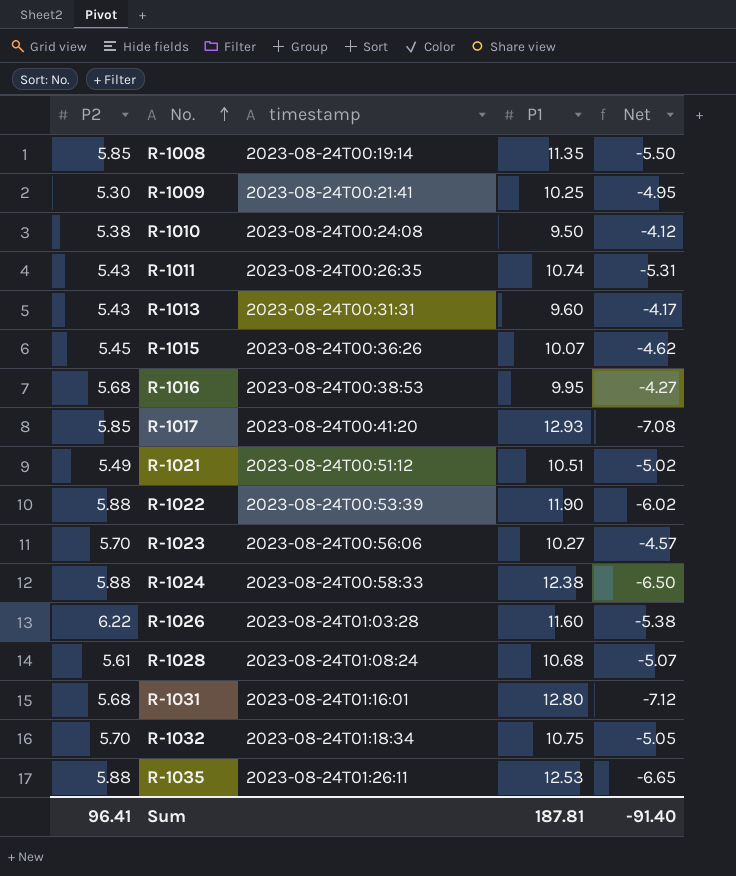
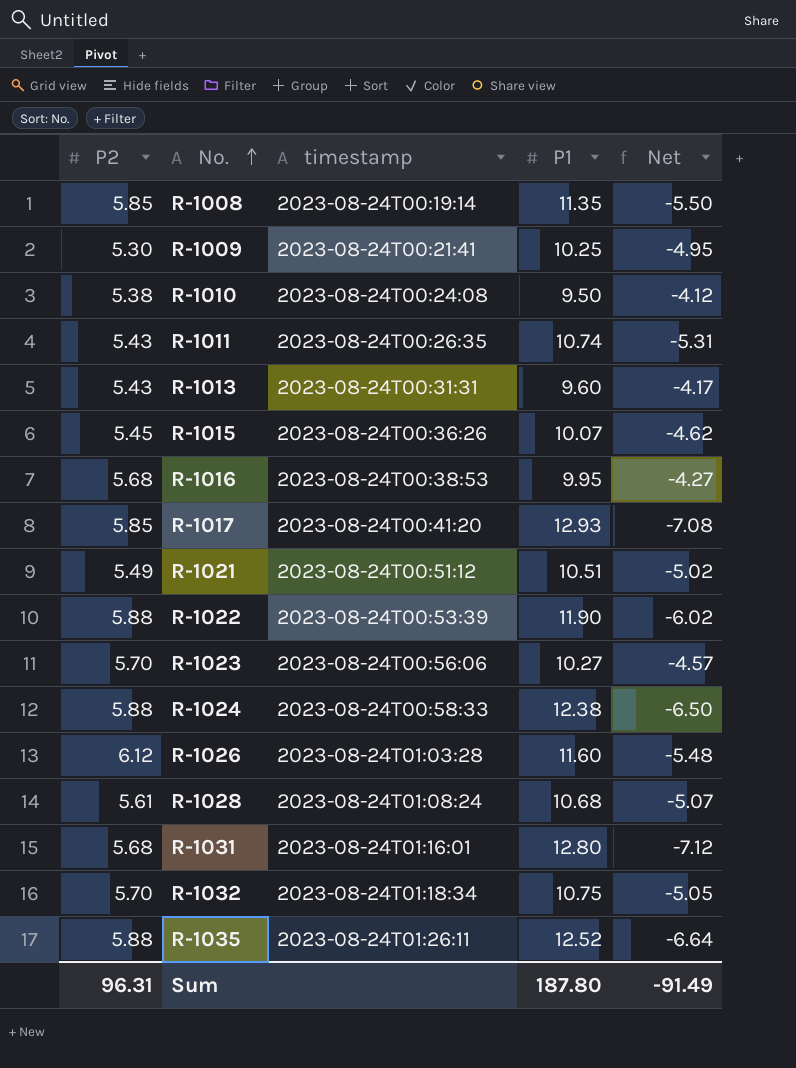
R-1026 | P2: 6.22 -> 6.12
R-1026 | Net: -5.38 -> -5.48
R-1035 | P1: 12.53 -> 12.52
R-1035 | Net: -6.65 -> -6.64
Sum | P2: 96.41 -> 96.31
Sum | P1: 187.81 -> 187.80
Sum | Net: -91.40 -> -91.49

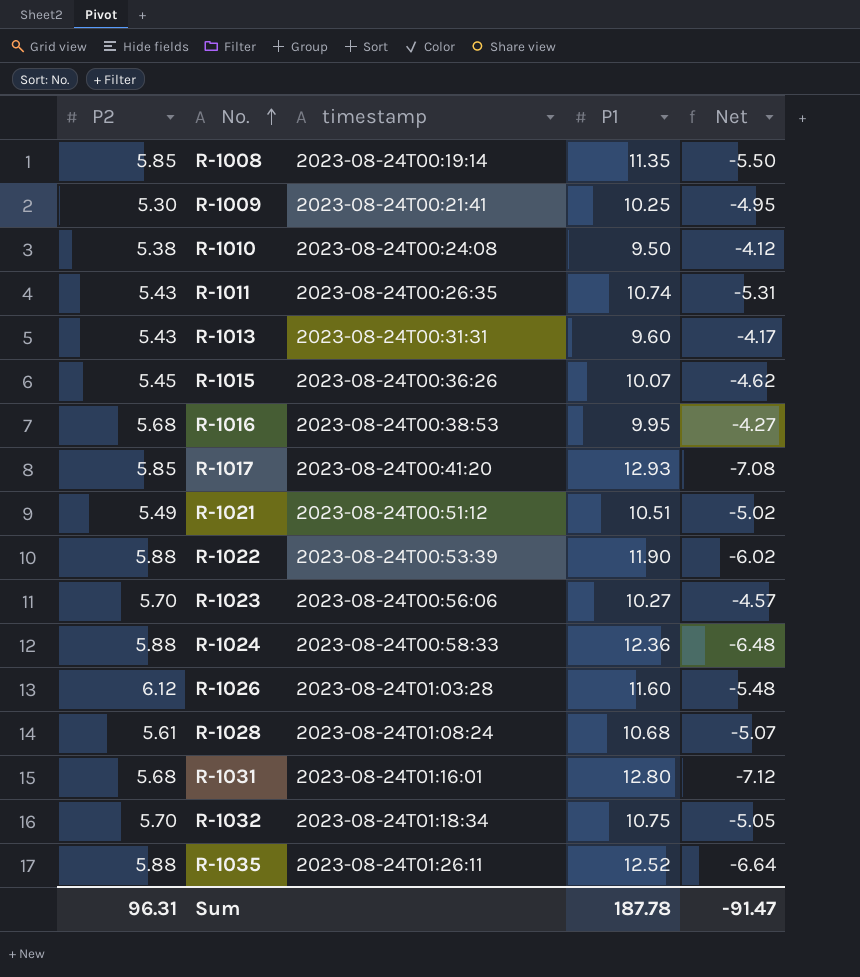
R-1024 | P1: 12.38 -> 12.36
R-1024 | Net: -6.50 -> -6.48
Sum | P1: 187.80 -> 187.78
Sum | Net: -91.49 -> -91.47

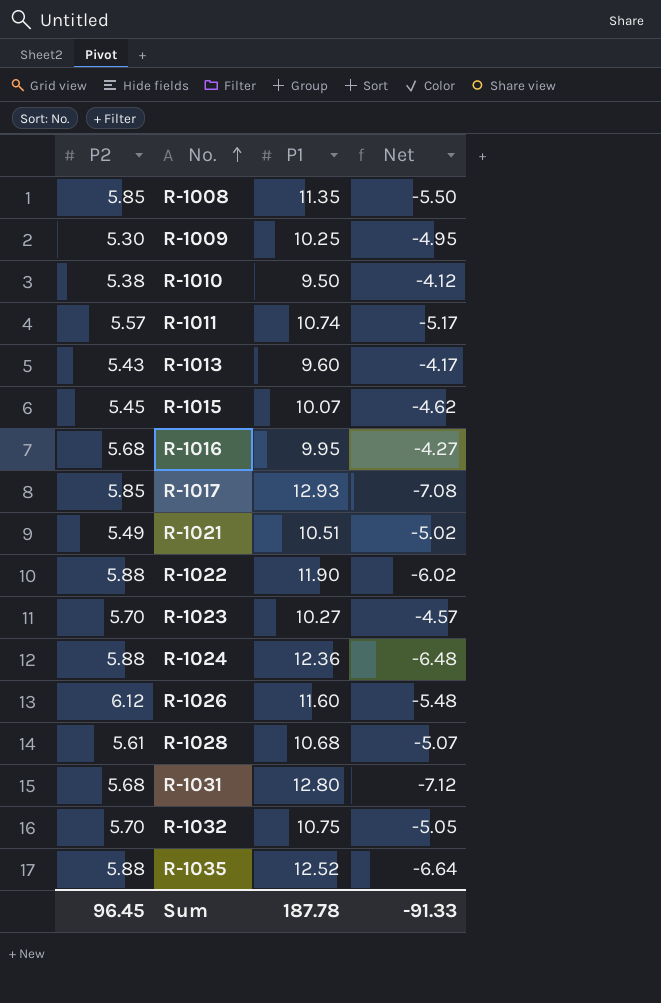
column timestamp | position: 3 -> none
R-1011 | P2: 5.43 -> 5.57
R-1011 | Net: -5.31 -> -5.17
Sum | P2: 96.31 -> 96.45
Sum | Net: -91.47 -> -91.33

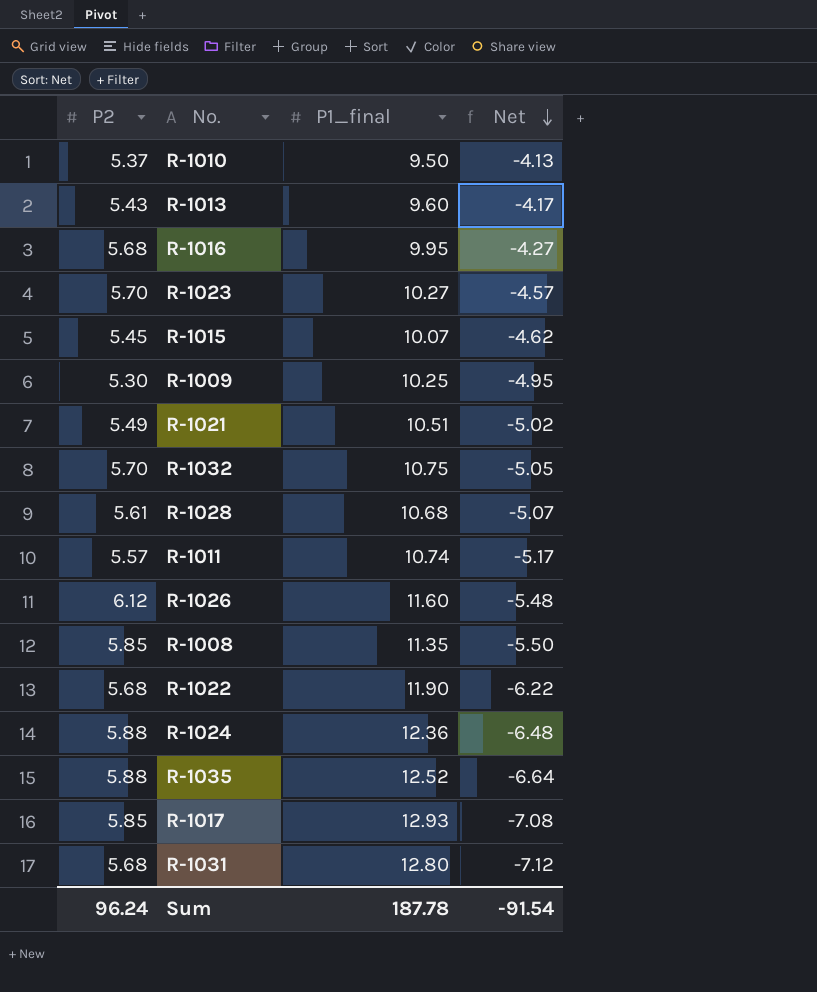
row order: No. ascending -> Net descending
column name: P1 -> P1_final
R-1010 | P2: 5.38 -> 5.37
R-1010 | Net: -4.12 -> -4.13
R-1022 | P2: 5.88 -> 5.68
R-1022 | Net: -6.02 -> -6.22
Sum | P2: 96.45 -> 96.24
Sum | Net: -91.33 -> -91.54

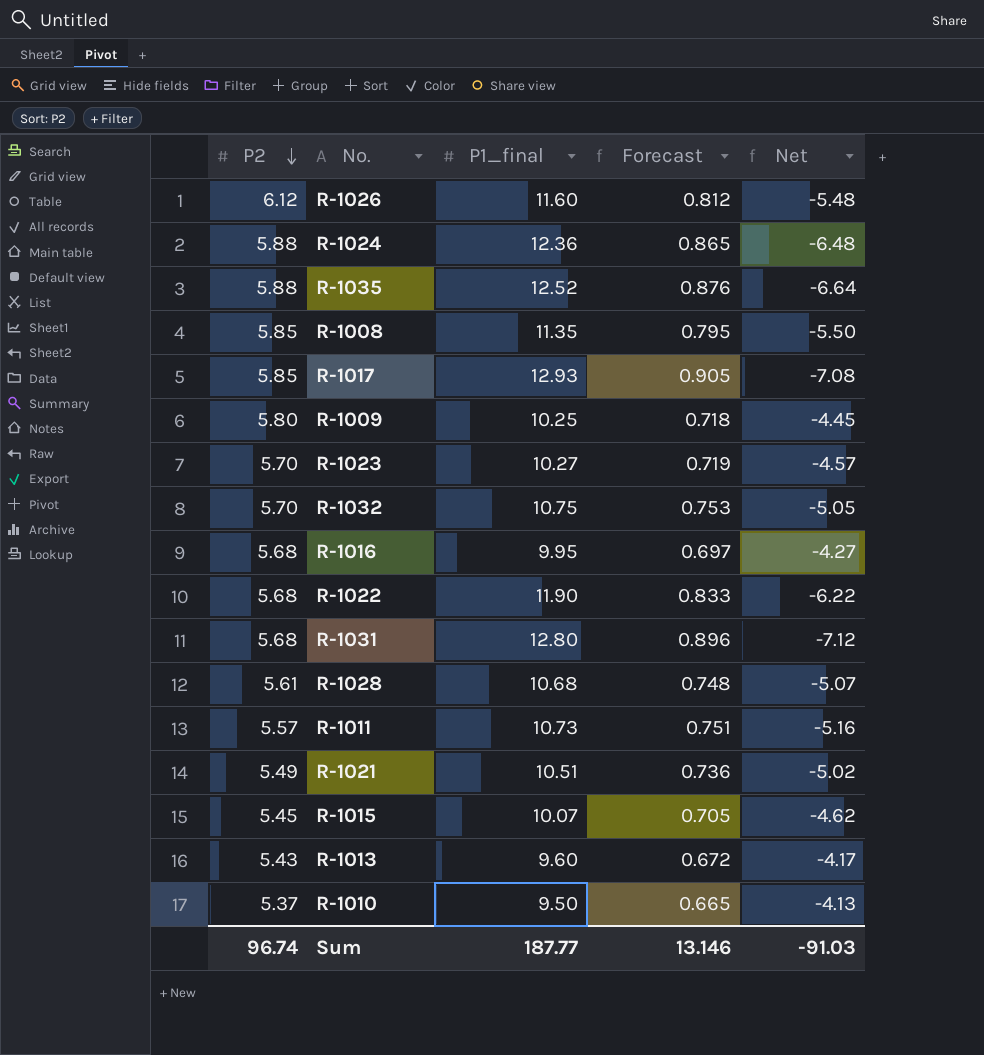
row order: Net descending -> P2 descending
column Forecast | formula: none -> [P1_final] * 0.07
R-1009 | P2: 5.30 -> 5.80
R-1009 | Net: -4.95 -> -4.45
R-1011 | P1_final: 10.74 -> 10.73
R-1011 | Net: -5.17 -> -5.16
Sum | P2: 96.24 -> 96.74
Sum | P1_final: 187.78 -> 187.77
Sum | Net: -91.54 -> -91.03

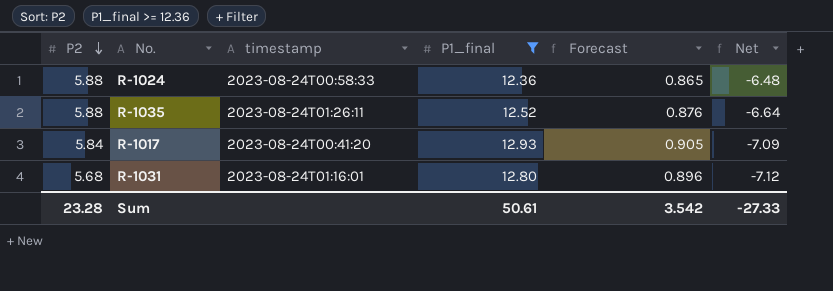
filter: none -> P1_final >= 12.36
column timestamp | position: none -> 3
R-1017 | P2: 5.85 -> 5.84
R-1017 | Net: -7.08 -> -7.09
Sum | P2: 96.74 -> 23.28
Sum | P1_final: 187.77 -> 50.61
Sum | Forecast: 13.146 -> 3.542
Sum | Net: -91.03 -> -27.33

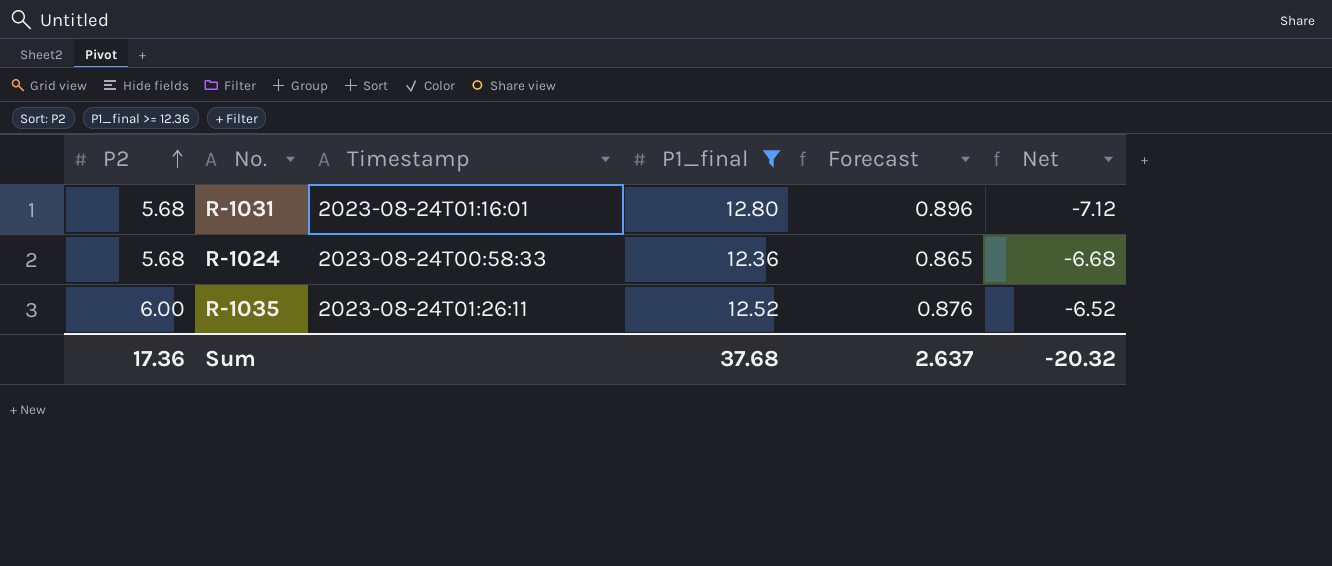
row order: P2 descending -> P2 ascending
column name: timestamp -> Timestamp
row R-1017: 5.84 | 2023-08-24T00:41:20 | 12.93 | 0.905 | -7.09 -> none
R-1024 | P2: 5.88 -> 5.68
R-1024 | Net: -6.48 -> -6.68
R-1035 | P2: 5.88 -> 6.00
R-1035 | Net: -6.64 -> -6.52
Sum | P2: 23.28 -> 17.36
Sum | P1_final: 50.61 -> 37.68
Sum | Forecast: 3.542 -> 2.637
Sum | Net: -27.33 -> -20.32

